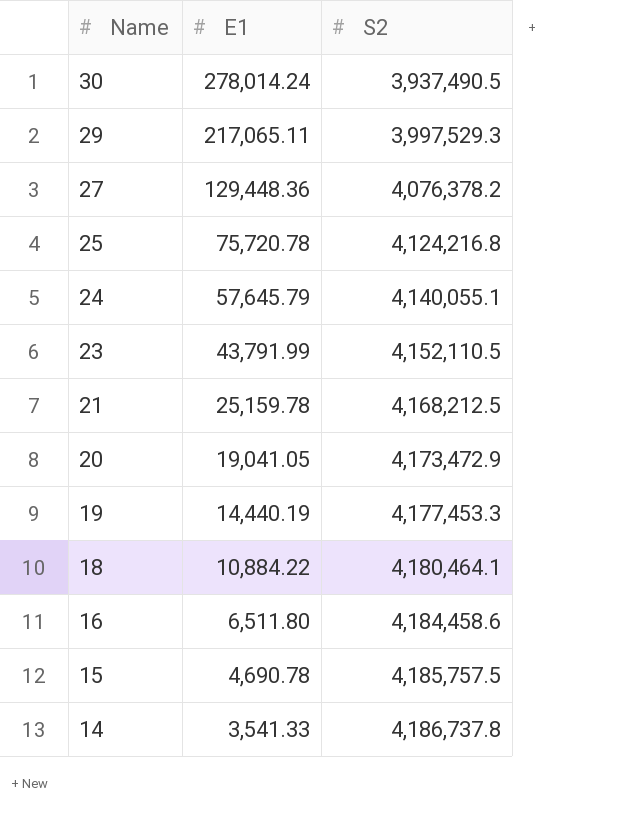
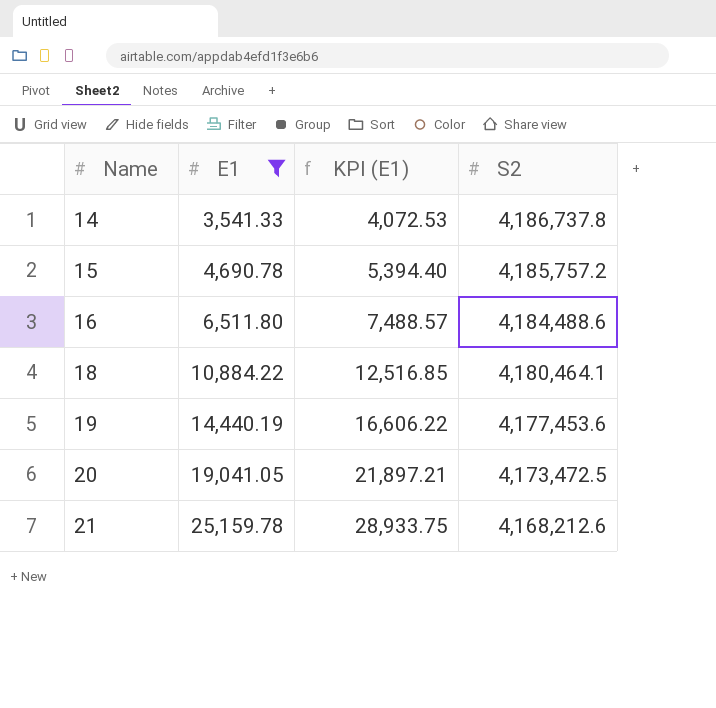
filter: none -> E1 <= 25,159.78
row order: Name descending -> Name ascending
column KPI (E1) | formula: none -> [E1] * 1.15
15 | S2: 4,185,757.5 -> 4,185,757.2
16 | S2: 4,184,458.6 -> 4,184,488.6
19 | S2: 4,177,453.3 -> 4,177,453.6
20 | S2: 4,173,472.9 -> 4,173,472.5
21 | S2: 4,168,212.5 -> 4,168,212.6

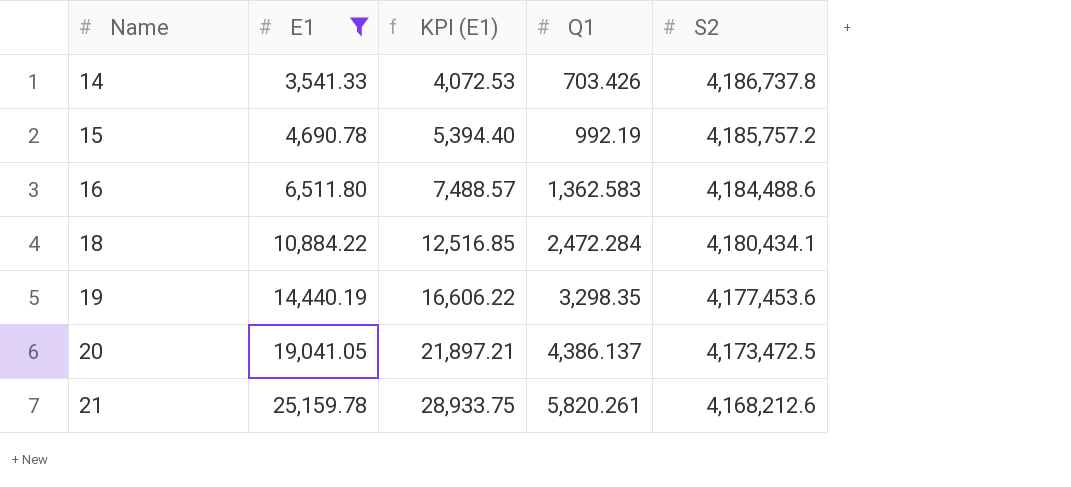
column Q1 | position: none -> 4
18 | S2: 4,180,464.1 -> 4,180,434.1

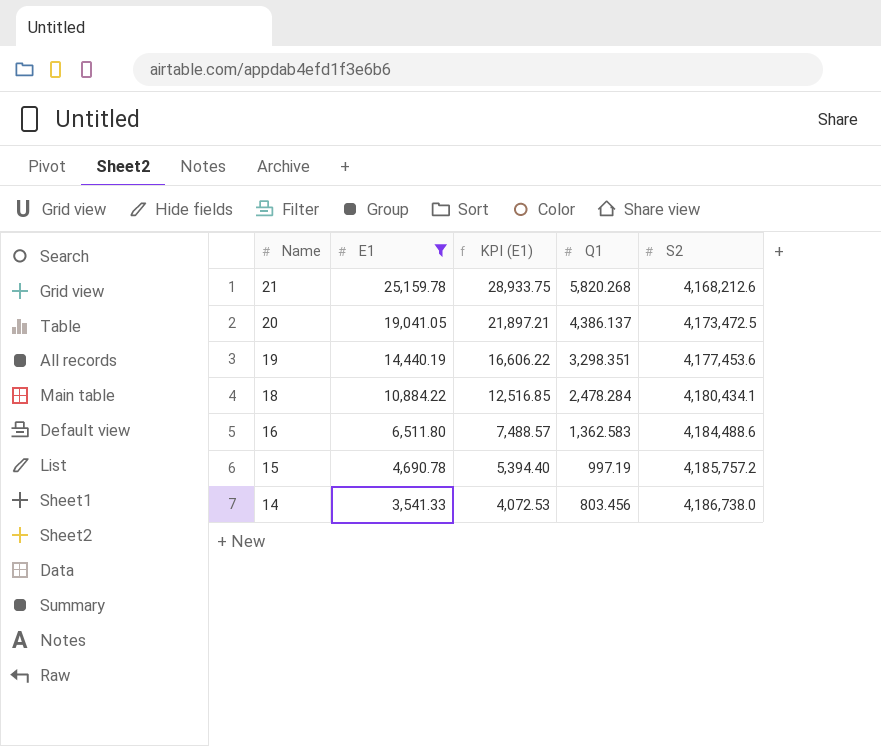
row order: Name ascending -> Name descending
21 | Q1: 5,820.261 -> 5,820.268
19 | Q1: 3,298.35 -> 3,298.351
18 | Q1: 2,472.284 -> 2,478.284
15 | Q1: 992.19 -> 997.19
14 | Q1: 703.426 -> 803.456
14 | S2: 4,186,737.8 -> 4,186,738.0

